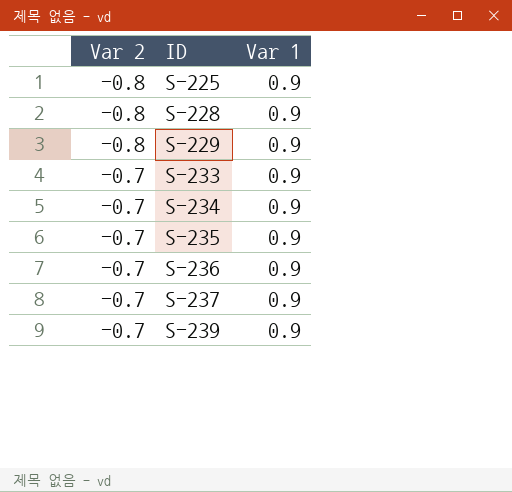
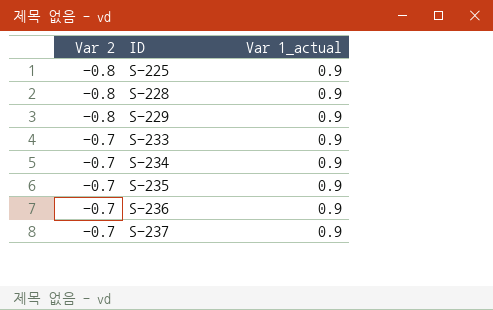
column name: Var 1 -> Var 1_actual
row S-239: -0.7 | 0.9 -> none

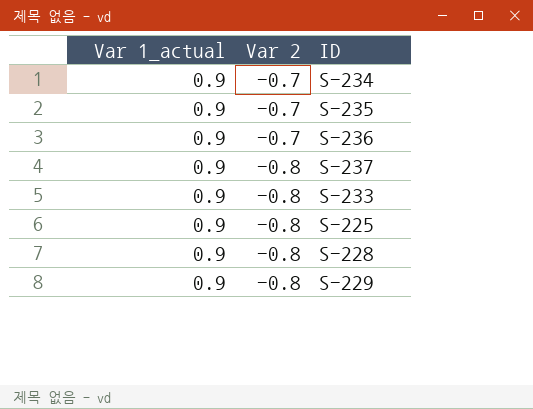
row order: Var 2 ascending -> Var 2 descending
column Var 1_actual | position: 3 -> 1
S-237 | Var 2: -0.7 -> -0.8
S-233 | Var 2: -0.7 -> -0.8

